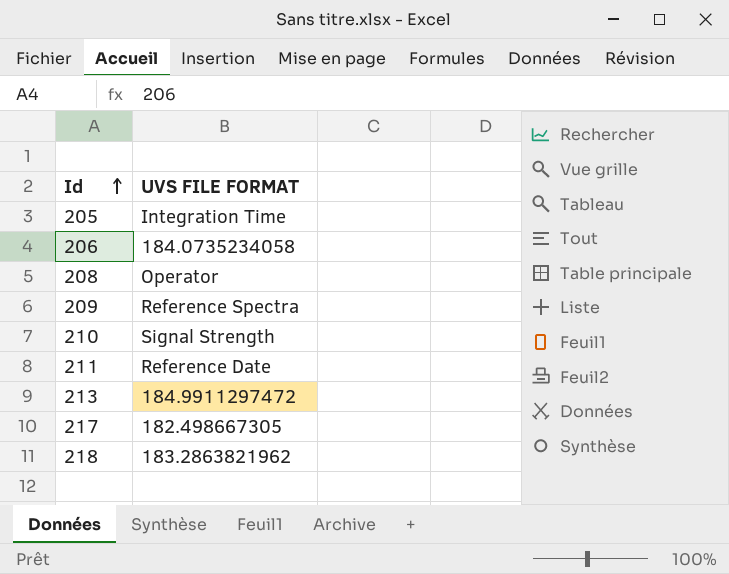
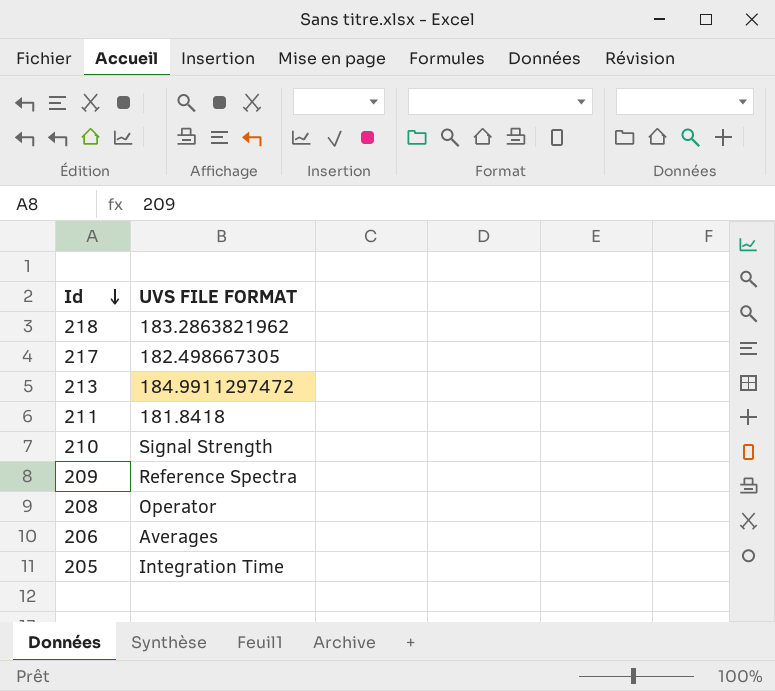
row order: Id ascending -> Id descending
211 | UVS FILE FORMAT: Reference Date -> 181.8418
206 | UVS FILE FORMAT: 184.0735234058 -> Averages

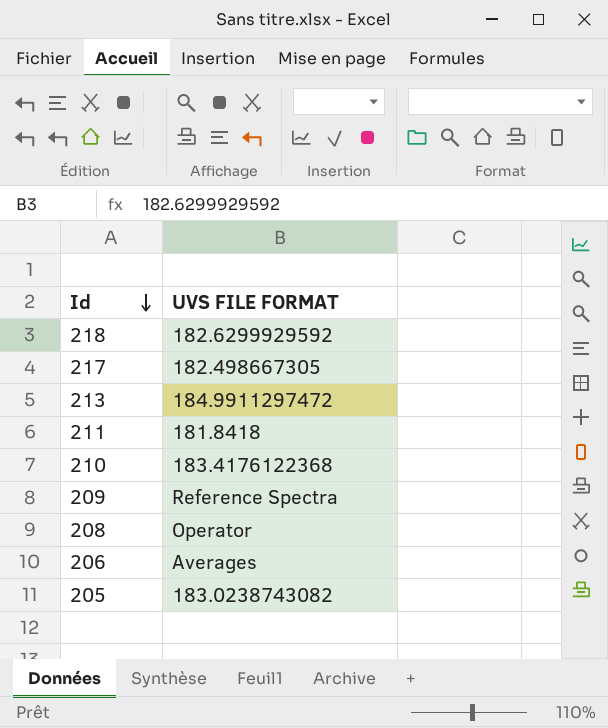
218 | UVS FILE FORMAT: 183.2863821962 -> 182.6299929592
210 | UVS FILE FORMAT: Signal Strength -> 183.4176122368
205 | UVS FILE FORMAT: Integration Time -> 183.0238743082

